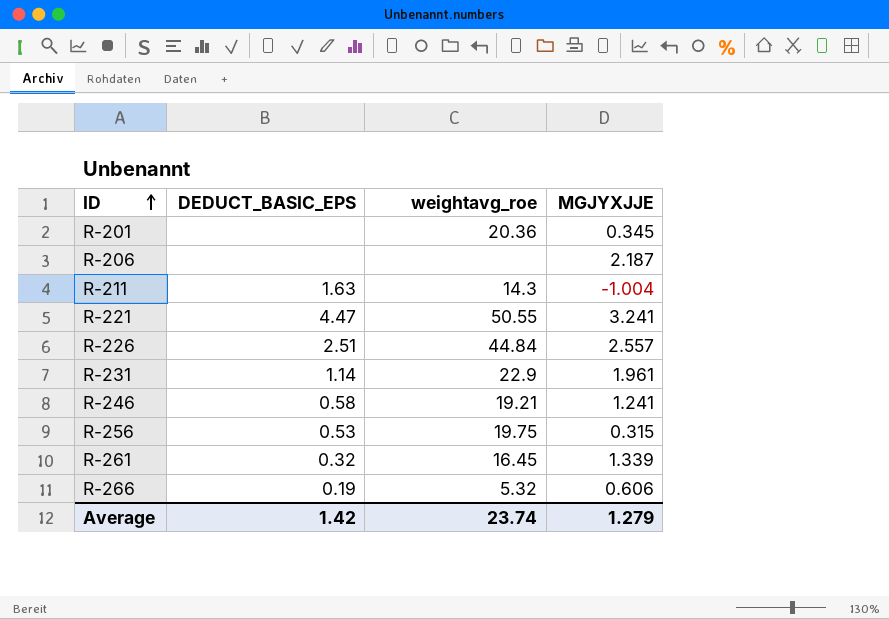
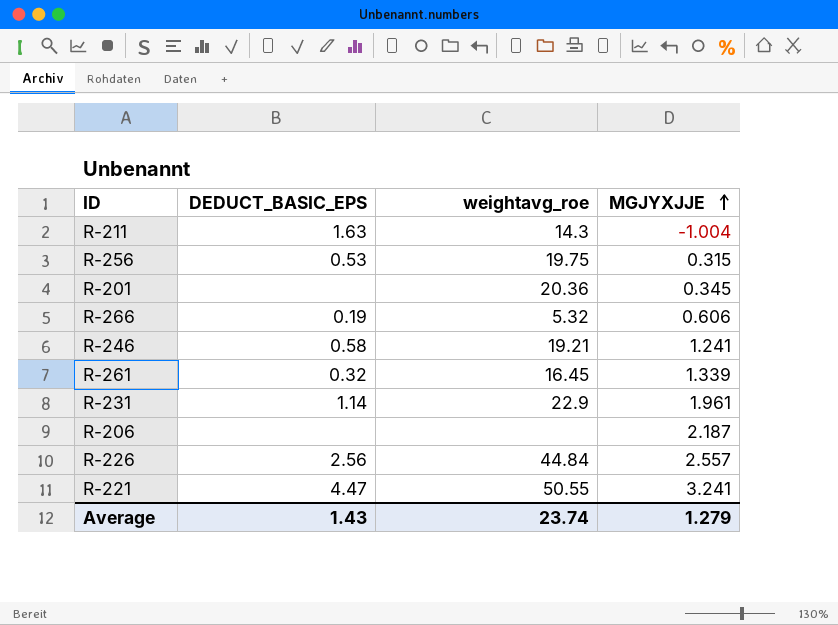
row order: ID ascending -> MGJYXJJE ascending
R-226 | DEDUCT_BASIC_EPS: 2.51 -> 2.56
Average | DEDUCT_BASIC_EPS: 1.42 -> 1.43

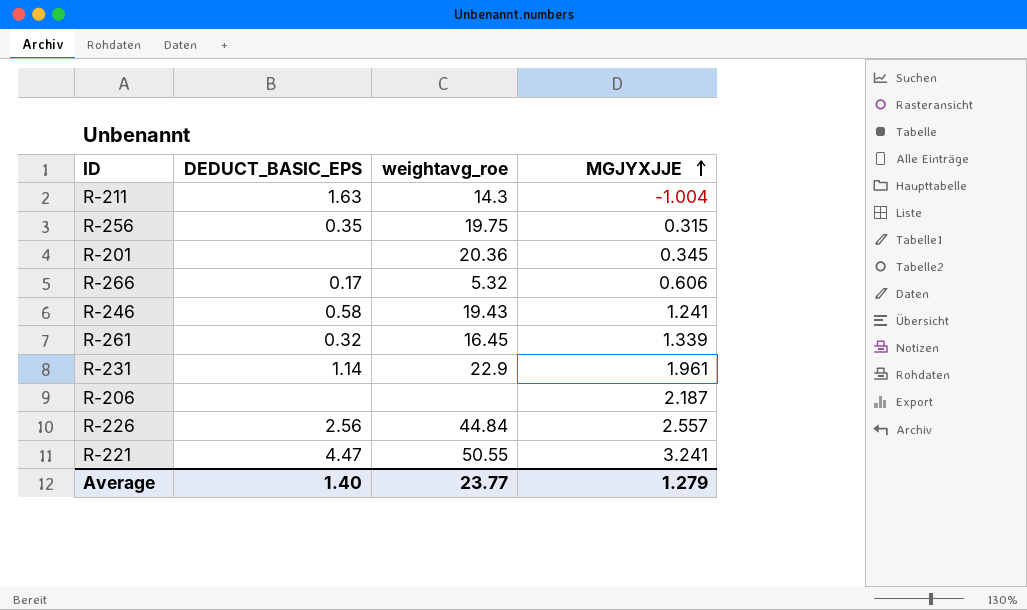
R-256 | DEDUCT_BASIC_EPS: 0.53 -> 0.35
R-266 | DEDUCT_BASIC_EPS: 0.19 -> 0.17
R-246 | weightavg_roe: 19.21 -> 19.43
Average | DEDUCT_BASIC_EPS: 1.43 -> 1.40
Average | weightavg_roe: 23.74 -> 23.77

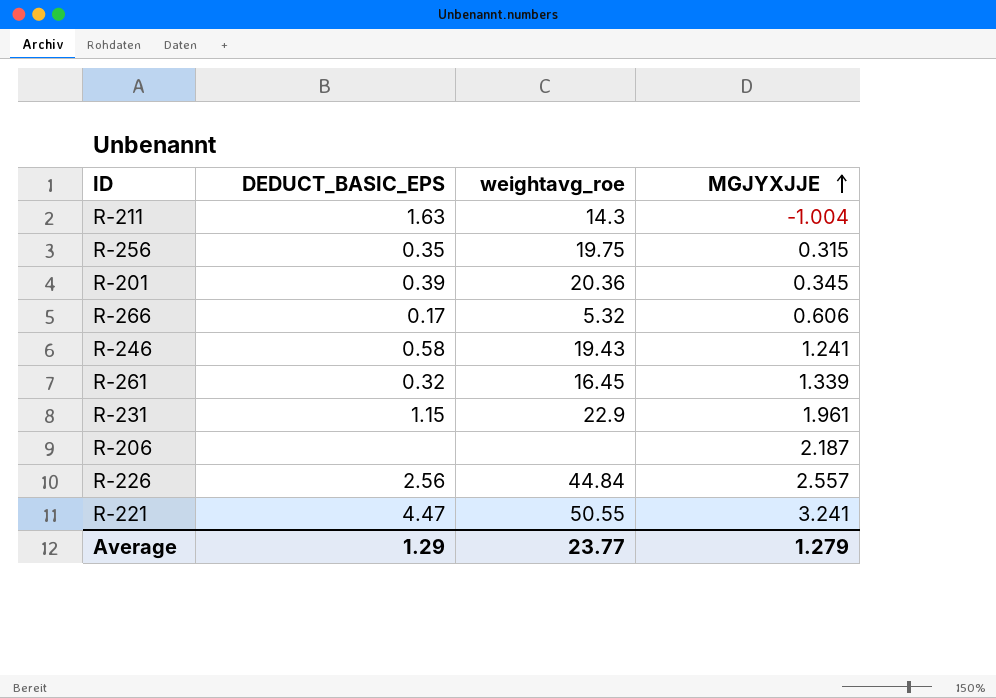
R-201 | DEDUCT_BASIC_EPS: none -> 0.39
R-231 | DEDUCT_BASIC_EPS: 1.14 -> 1.15
Average | DEDUCT_BASIC_EPS: 1.40 -> 1.29

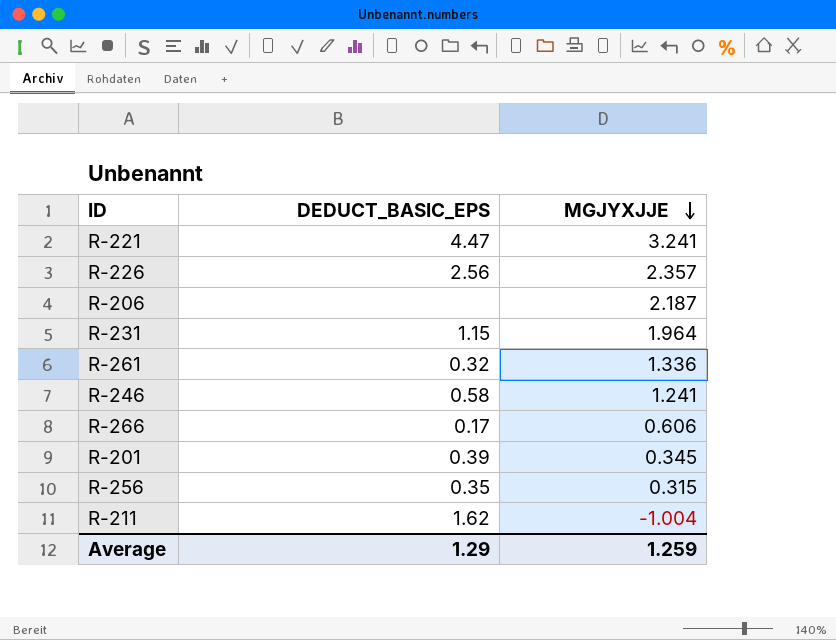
row order: MGJYXJJE ascending -> MGJYXJJE descending
column weightavg_roe | position: 3 -> none
R-226 | MGJYXJJE: 2.557 -> 2.357
R-231 | MGJYXJJE: 1.961 -> 1.964
R-261 | MGJYXJJE: 1.339 -> 1.336
R-211 | DEDUCT_BASIC_EPS: 1.63 -> 1.62
Average | MGJYXJJE: 1.279 -> 1.259

